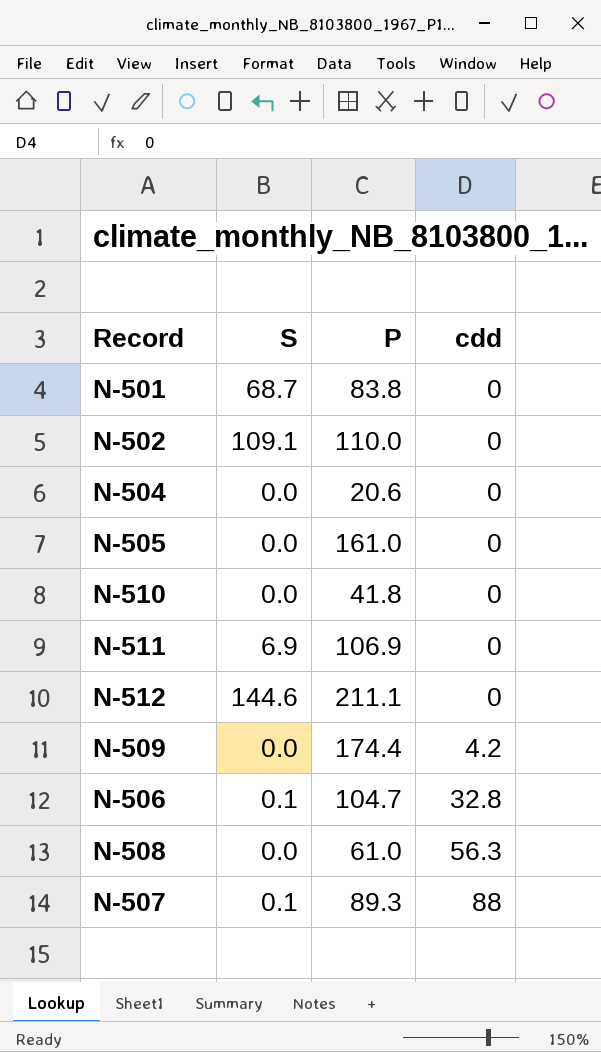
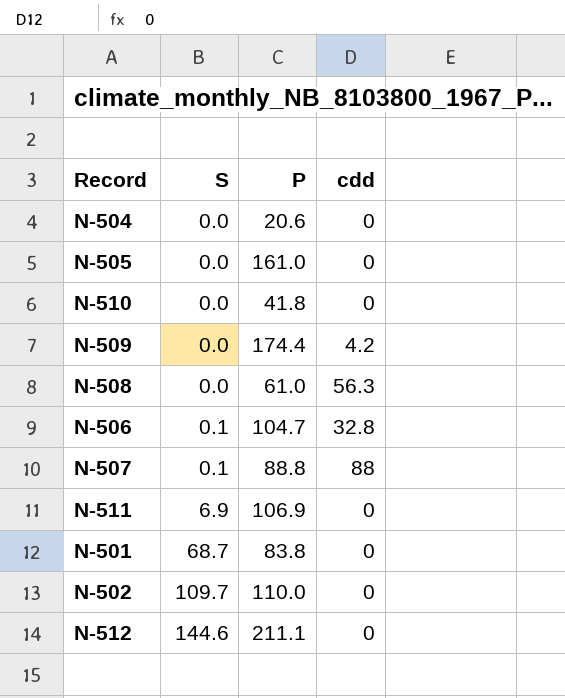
row order: cdd ascending -> S ascending
N-507 | P: 89.3 -> 88.8
N-502 | S: 109.1 -> 109.7

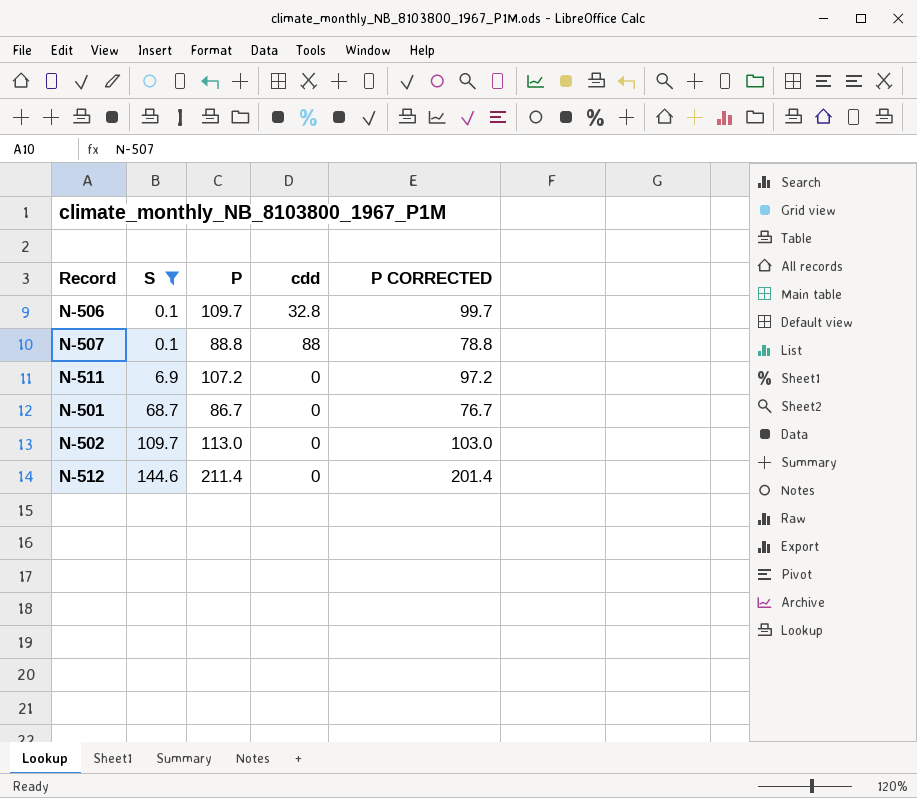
filter: none -> S != 0.0
column P CORRECTED | formula: none -> [P] - 10
N-506 | P: 104.7 -> 109.7
N-511 | P: 106.9 -> 107.2
N-501 | P: 83.8 -> 86.7
N-502 | P: 110.0 -> 113.0
N-512 | P: 211.1 -> 211.4

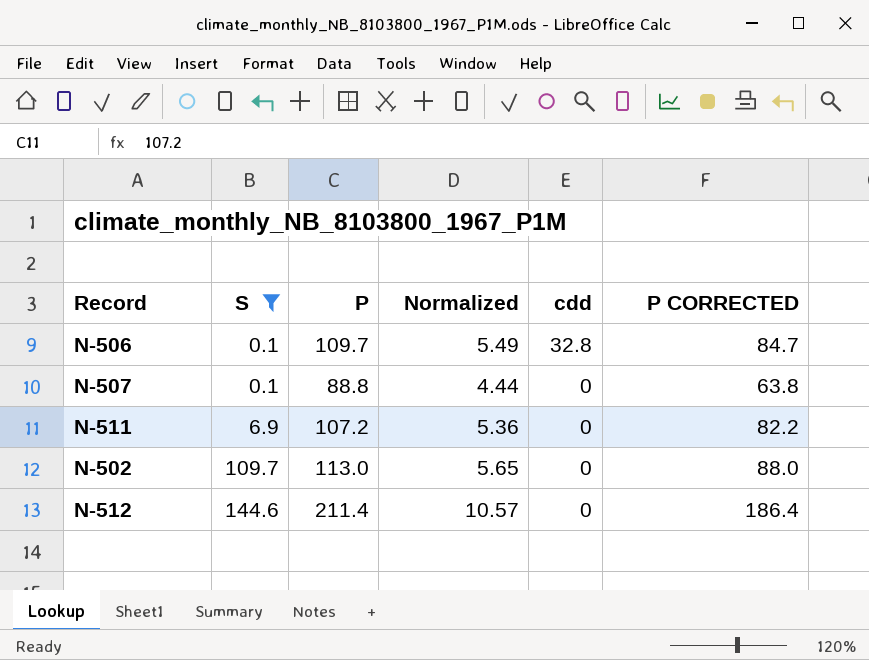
column Normalized | formula: none -> [P] * 0.05
column P CORRECTED | formula: [P] - 10 -> [P] - 25
row N-501: 68.7 | 86.7 | 0 | 76.7 -> none
N-507 | cdd: 88 -> 0

